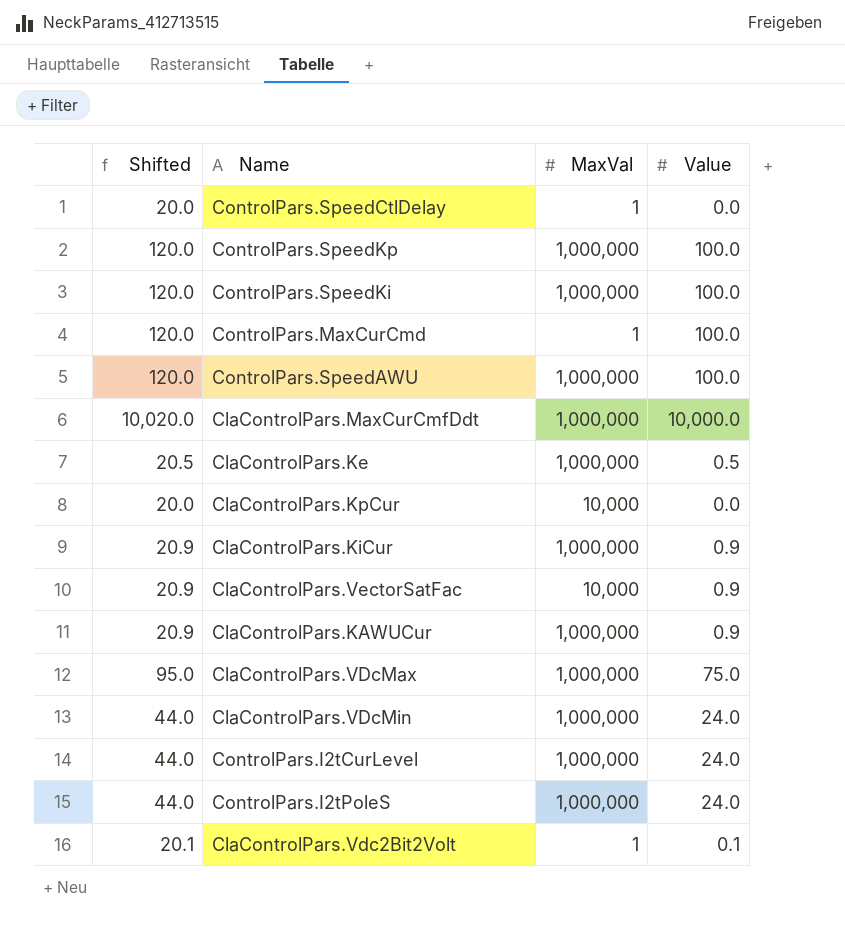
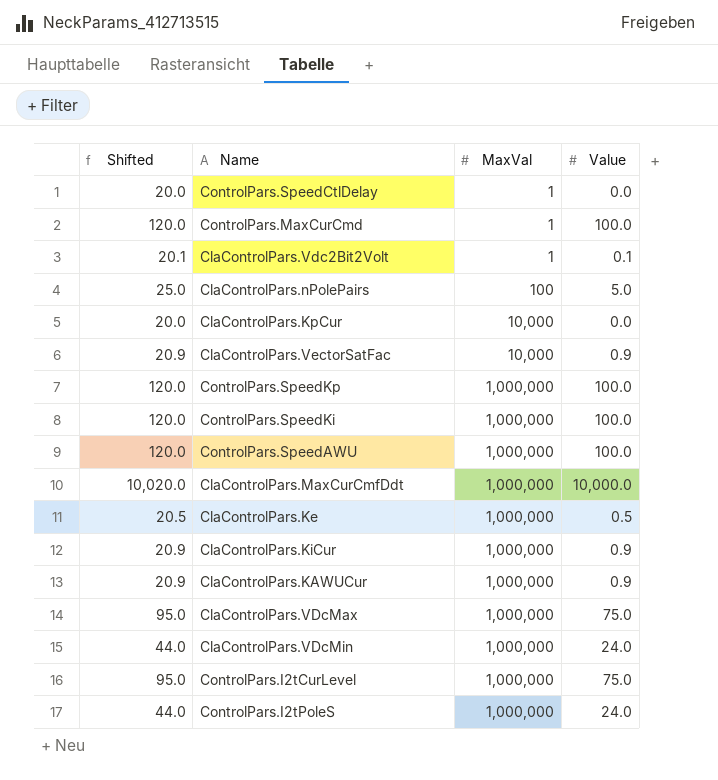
row order: none -> MaxVal ascending
row ClaControlPars.nPolePairs: none -> 25.0 | 100 | 5.0
ControlPars.I2tCurLevel | Shifted: 44.0 -> 95.0
ControlPars.I2tCurLevel | Value: 24.0 -> 75.0

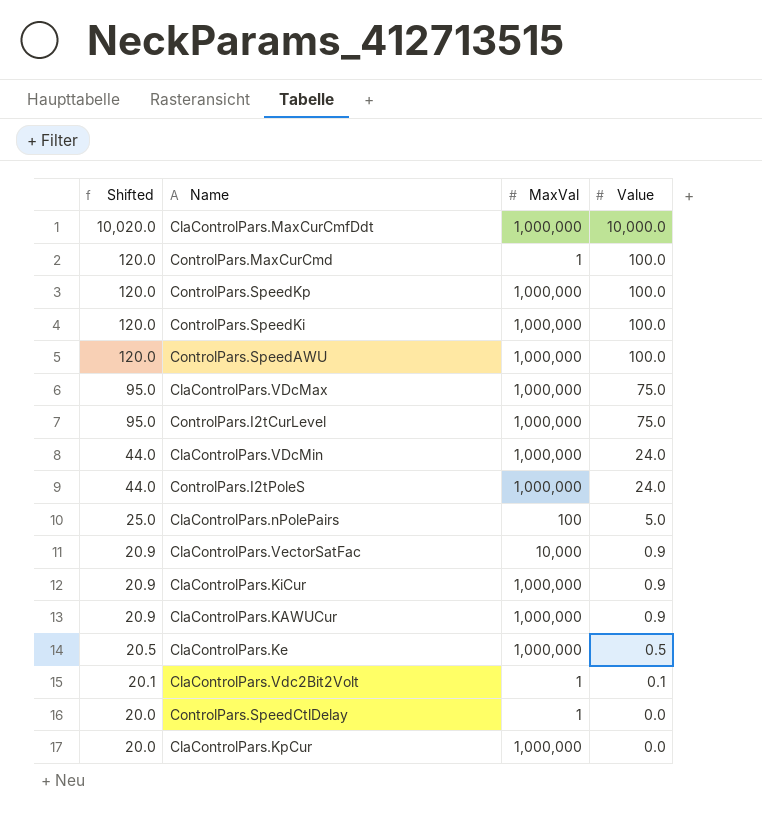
row order: MaxVal ascending -> Shifted descending
ClaControlPars.KpCur | MaxVal: 10,000 -> 1,000,000

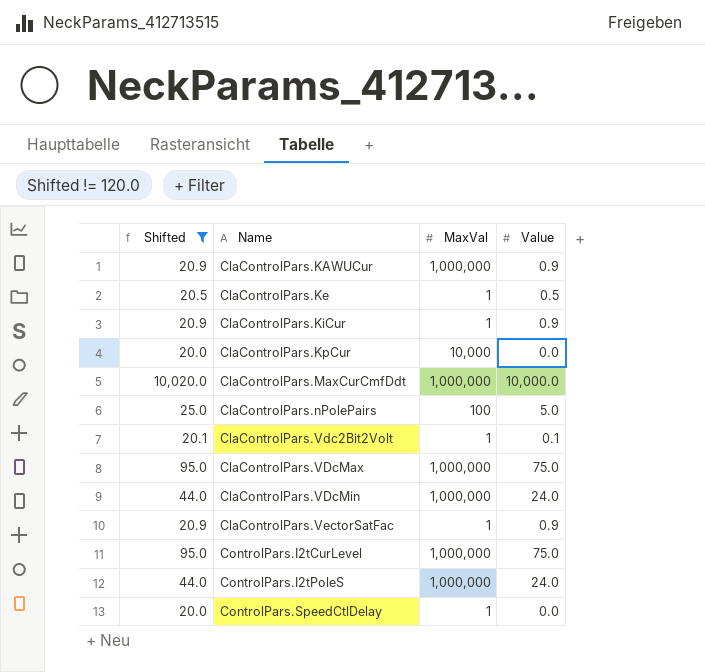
filter: none -> Shifted != 120.0
row order: Shifted descending -> Name ascending
ClaControlPars.Ke | MaxVal: 1,000,000 -> 1
ClaControlPars.KiCur | MaxVal: 1,000,000 -> 1
ClaControlPars.KpCur | MaxVal: 1,000,000 -> 10,000
ClaControlPars.VectorSatFac | MaxVal: 10,000 -> 1

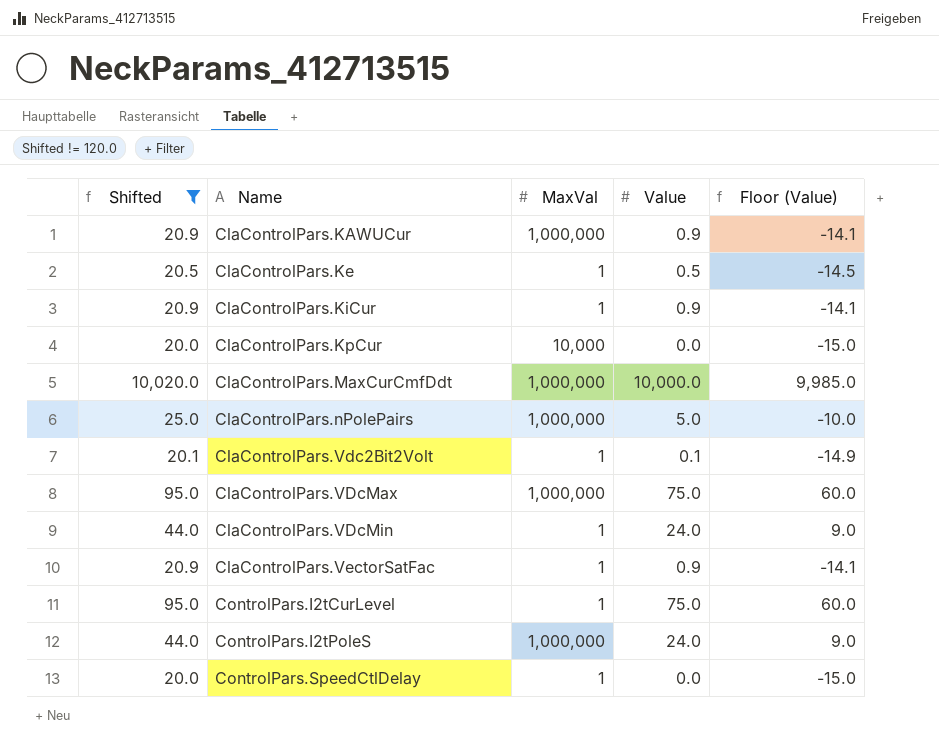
column Floor (Value) | formula: none -> [Value] - 15
ClaControlPars.nPolePairs | MaxVal: 100 -> 1,000,000
ClaControlPars.VDcMin | MaxVal: 1,000,000 -> 1
ControlPars.I2tCurLevel | MaxVal: 1,000,000 -> 1

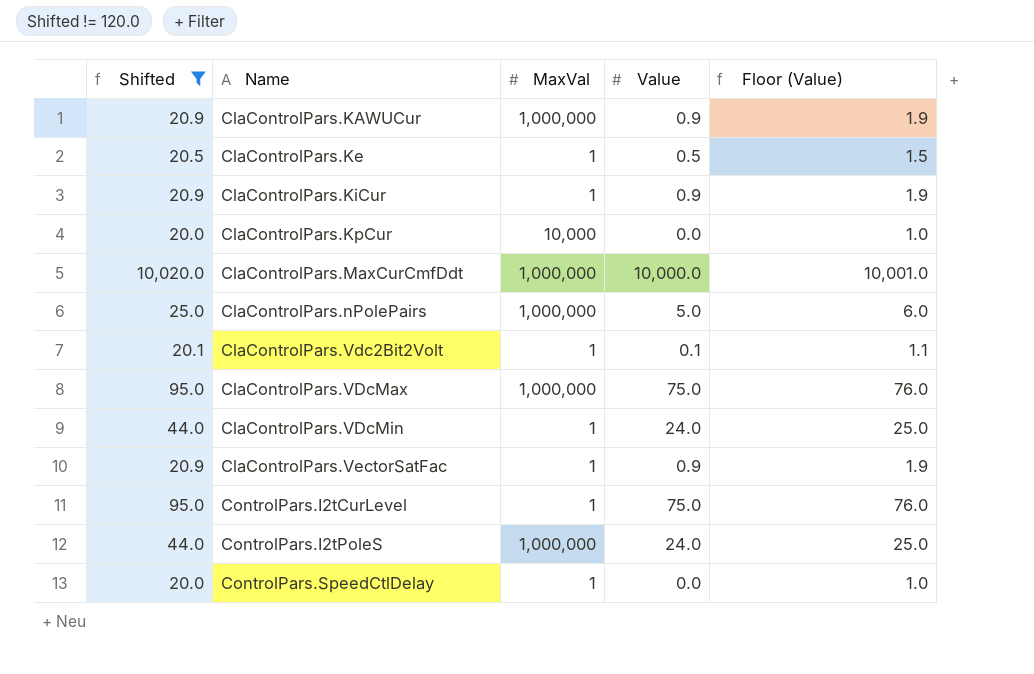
column Floor (Value) | formula: [Value] - 15 -> [Value] + 1

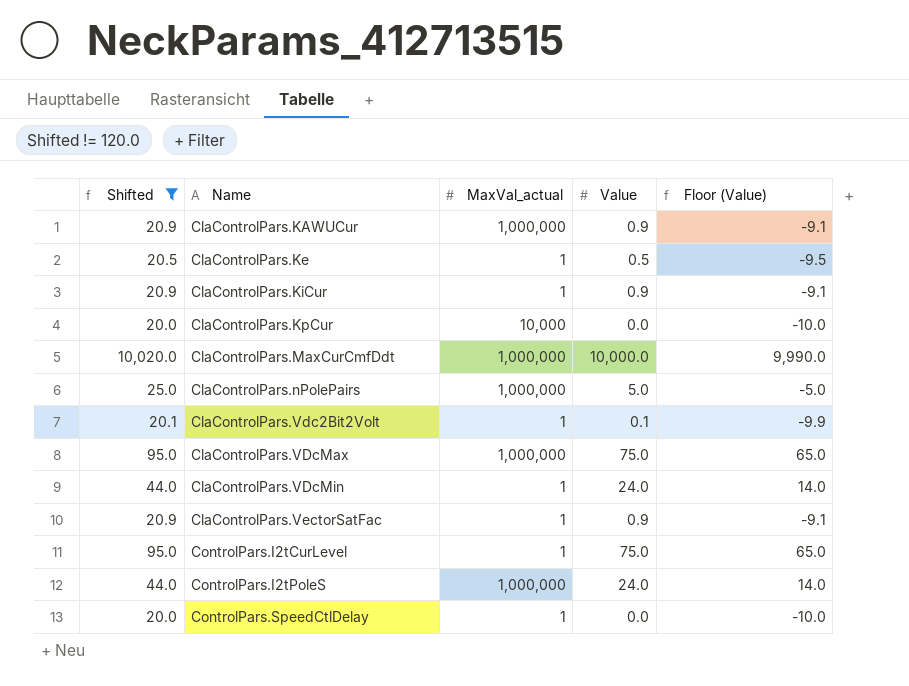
column name: MaxVal -> MaxVal_actual
column Floor (Value) | formula: [Value] + 1 -> [Value] - 10

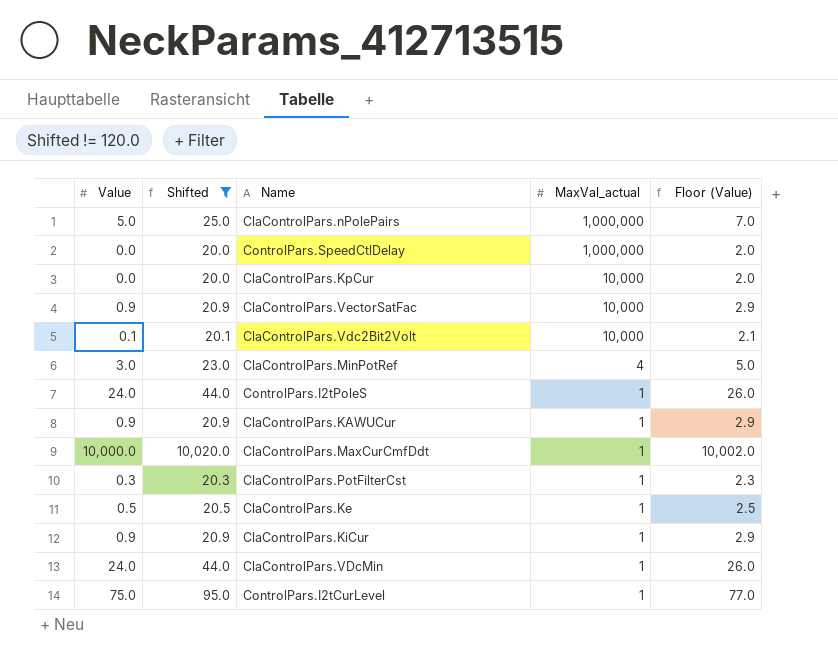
row order: Name ascending -> MaxVal_actual descending
column Value | position: 4 -> 1
column Floor (Value) | formula: [Value] - 10 -> [Value] + 2
row ClaControlPars.VDcMax: 95.0 | 1,000,000 | 75.0 | 65.0 -> none
ControlPars.SpeedCtlDelay | MaxVal_actual: 1 -> 1,000,000
ClaControlPars.VectorSatFac | MaxVal_actual: 1 -> 10,000
ClaControlPars.Vdc2Bit2Volt | MaxVal_actual: 1 -> 10,000
row ClaControlPars.MinPotRef: none -> 3.0 | 23.0 | 4 | 5.0
ControlPars.I2tPoleS | MaxVal_actual: 1,000,000 -> 1
ClaControlPars.KAWUCur | MaxVal_actual: 1,000,000 -> 1
ClaControlPars.MaxCurCmfDdt | MaxVal_actual: 1,000,000 -> 1
row ClaControlPars.PotFilterCst: none -> 0.3 | 20.3 | 1 | 2.3

